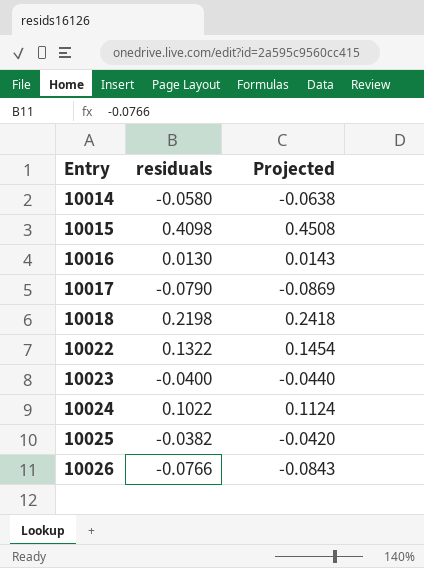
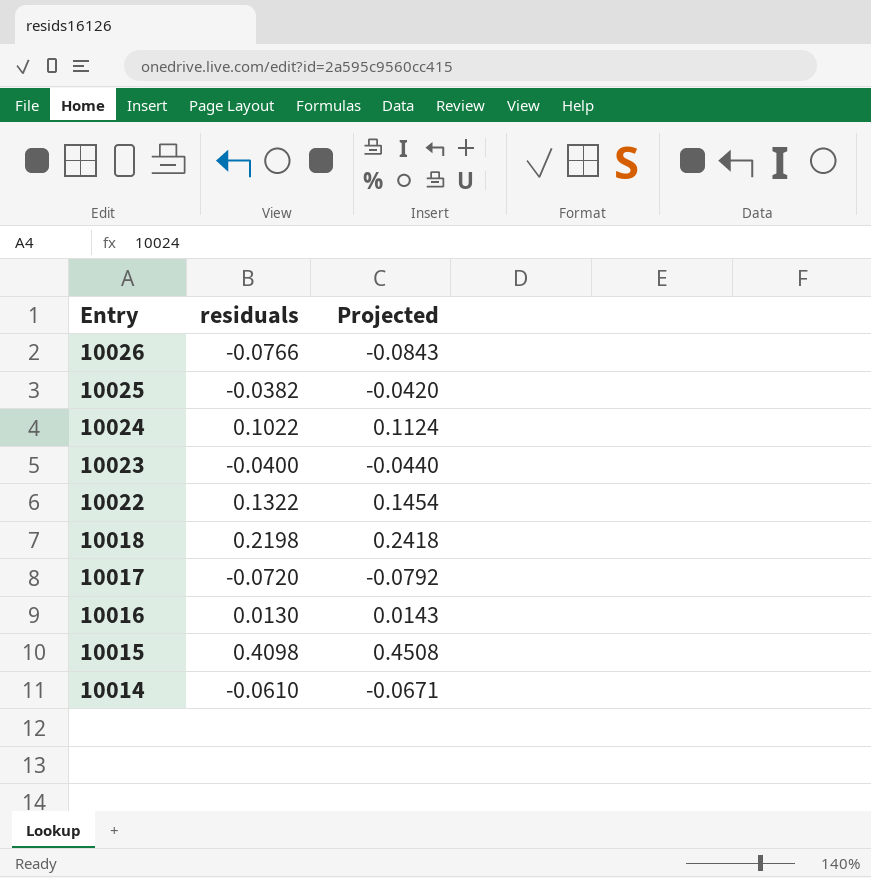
row order: Entry ascending -> Entry descending
10017 | residuals: -0.0790 -> -0.0720
10017 | Projected: -0.0869 -> -0.0792
10014 | residuals: -0.0580 -> -0.0610
10014 | Projected: -0.0638 -> -0.0671

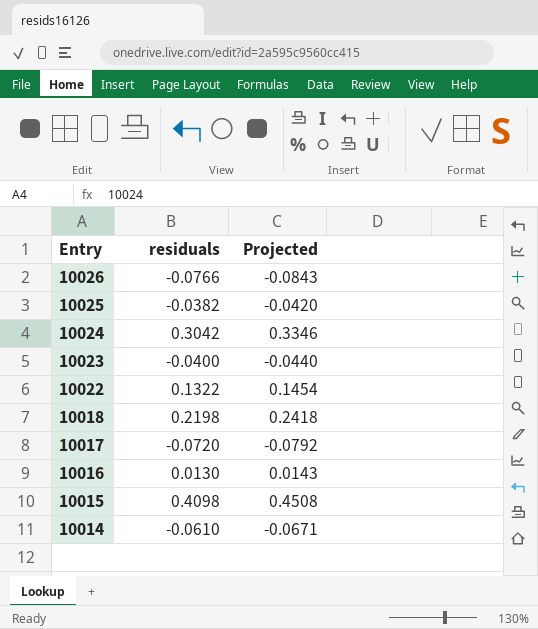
10024 | residuals: 0.1022 -> 0.3042
10024 | Projected: 0.1124 -> 0.3346

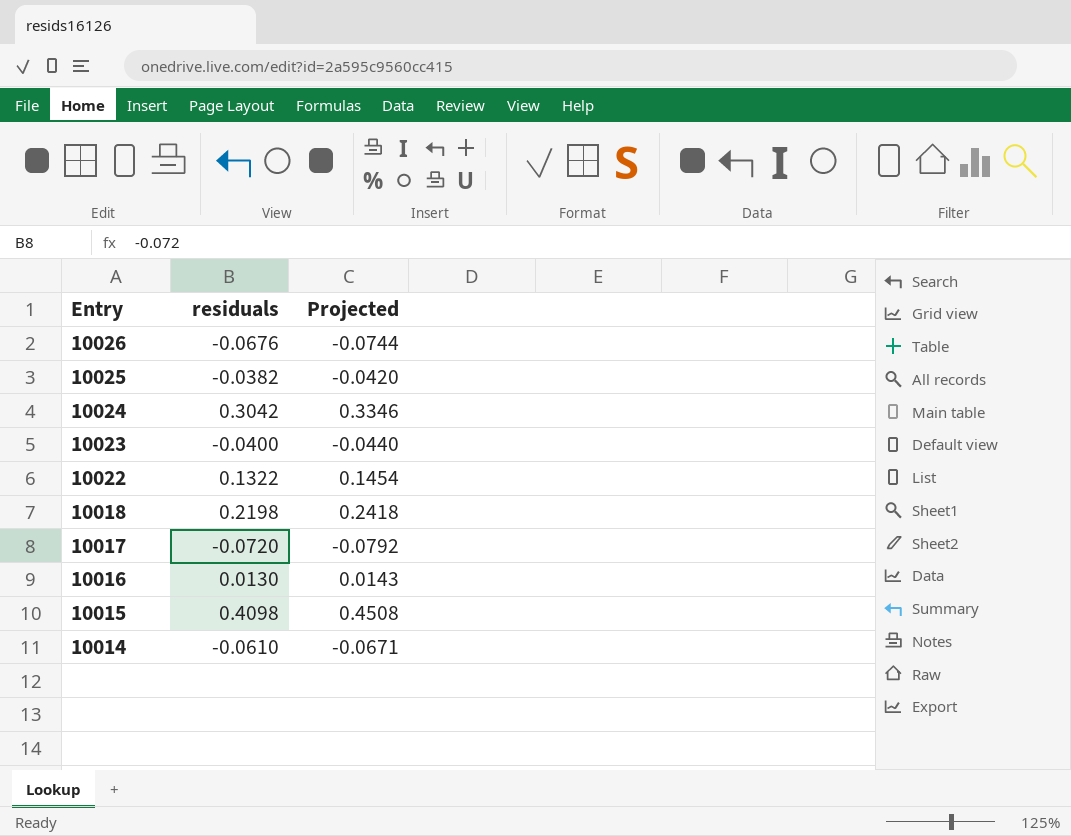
10026 | residuals: -0.0766 -> -0.0676
10026 | Projected: -0.0843 -> -0.0744

